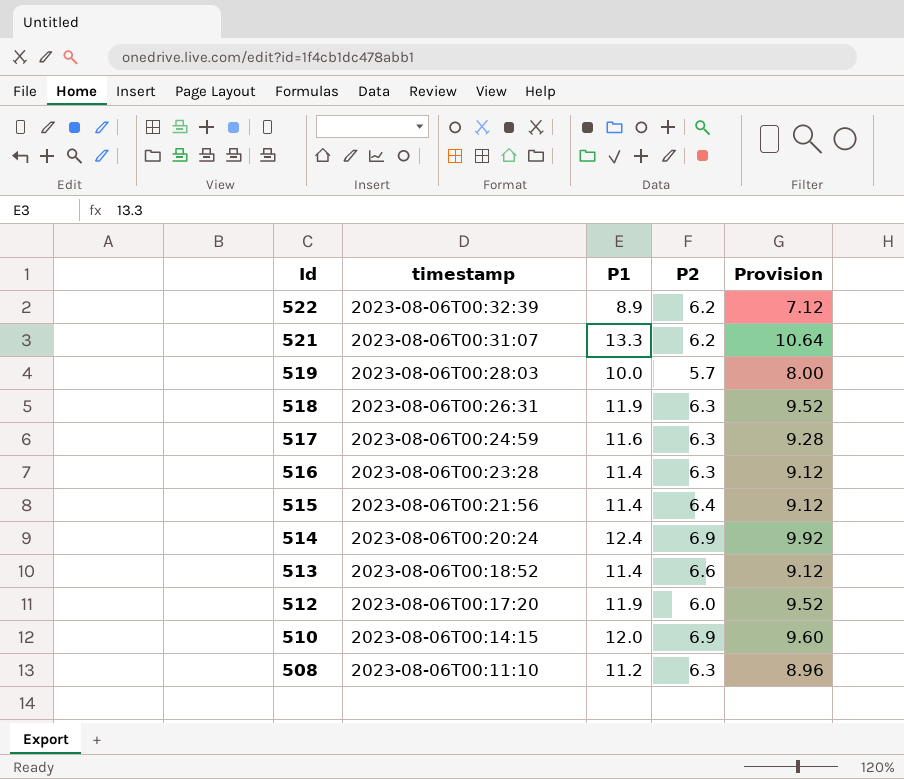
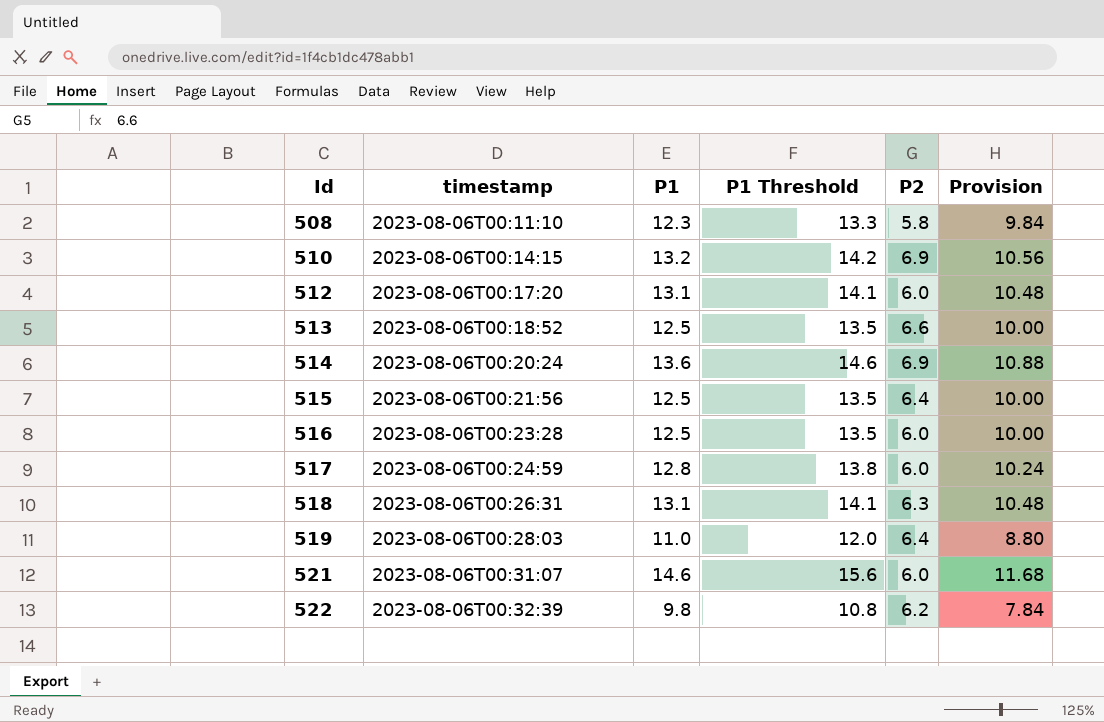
row order: Id descending -> Id ascending
column P1 Threshold | formula: none -> [P1] + 1
508 | P1: 11.2 -> 12.3
508 | P2: 6.3 -> 5.8
508 | Provision: 8.96 -> 9.84
510 | P1: 12.0 -> 13.2
510 | Provision: 9.60 -> 10.56
512 | P1: 11.9 -> 13.1
512 | Provision: 9.52 -> 10.48
513 | P1: 11.4 -> 12.5
513 | Provision: 9.12 -> 10.00
514 | P1: 12.4 -> 13.6
514 | Provision: 9.92 -> 10.88
515 | P1: 11.4 -> 12.5
515 | Provision: 9.12 -> 10.00
516 | P1: 11.4 -> 12.5
516 | P2: 6.3 -> 6.0
516 | Provision: 9.12 -> 10.00
517 | P1: 11.6 -> 12.8
517 | P2: 6.3 -> 6.0
517 | Provision: 9.28 -> 10.24
518 | P1: 11.9 -> 13.1
518 | Provision: 9.52 -> 10.48
519 | P1: 10.0 -> 11.0
519 | P2: 5.7 -> 6.4
519 | Provision: 8.00 -> 8.80
521 | P1: 13.3 -> 14.6
521 | P2: 6.2 -> 6.0
521 | Provision: 10.64 -> 11.68
522 | P1: 8.9 -> 9.8
522 | Provision: 7.12 -> 7.84

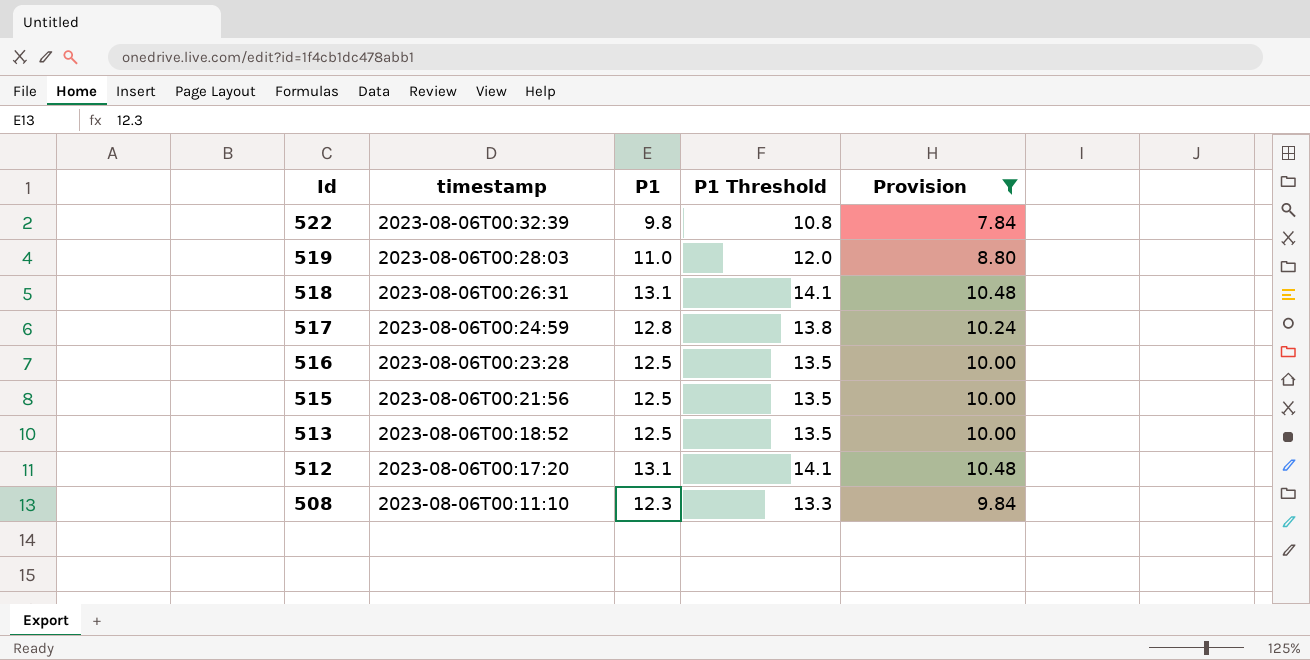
filter: none -> Provision <= 10.48
row order: Id ascending -> Id descending
column P2 | position: 5 -> none

